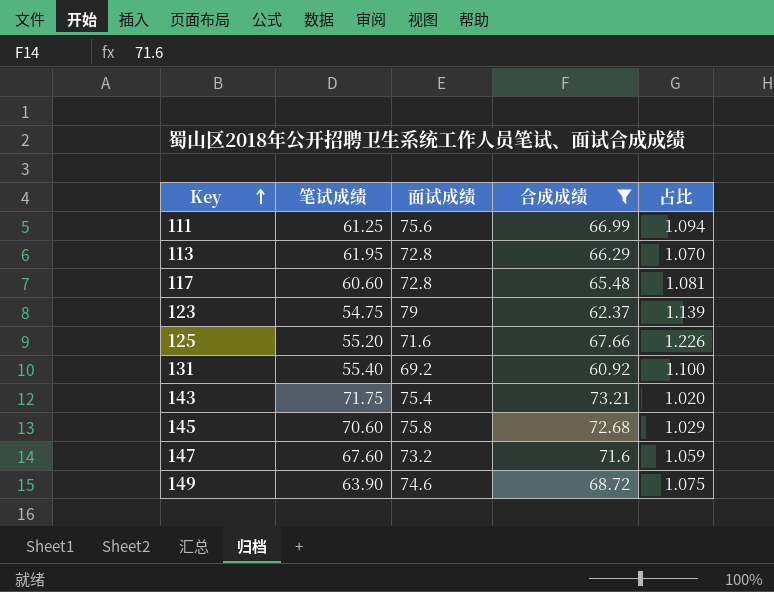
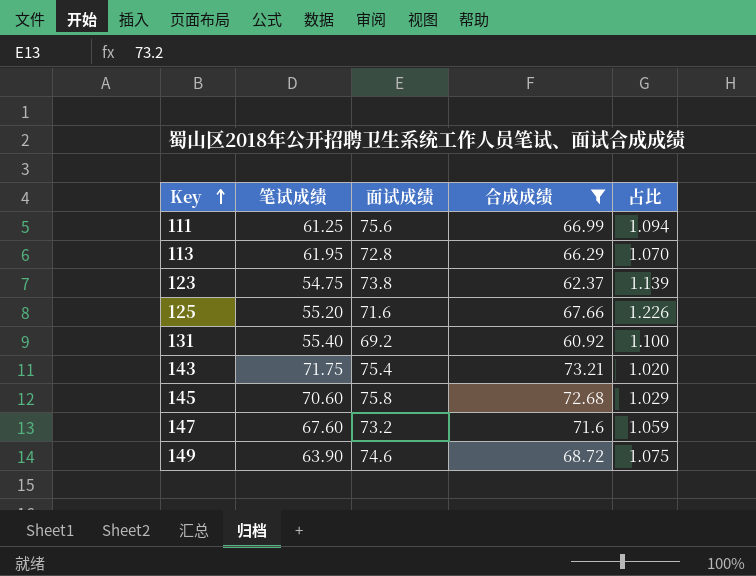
row 117: 60.60 | 72.8 | 65.48 | 1.081 -> none
123 | 面试成绩: 79 -> 73.8

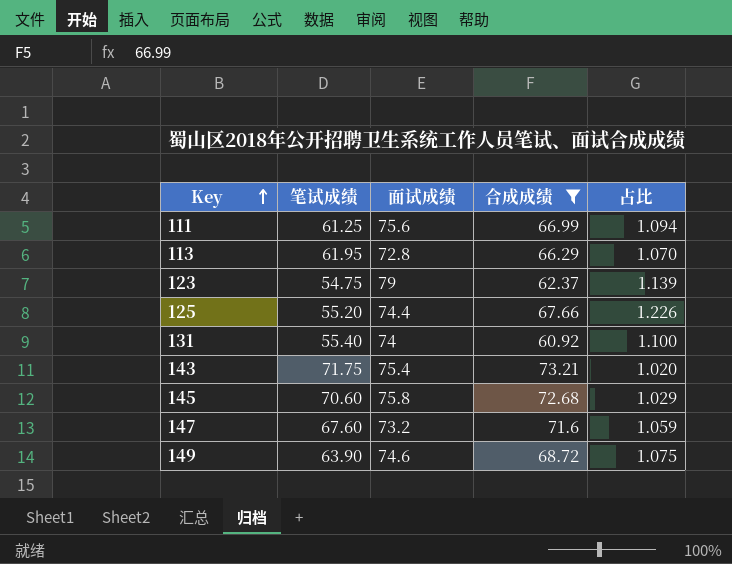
123 | 面试成绩: 73.8 -> 79
125 | 面试成绩: 71.6 -> 74.4
131 | 面试成绩: 69.2 -> 74

